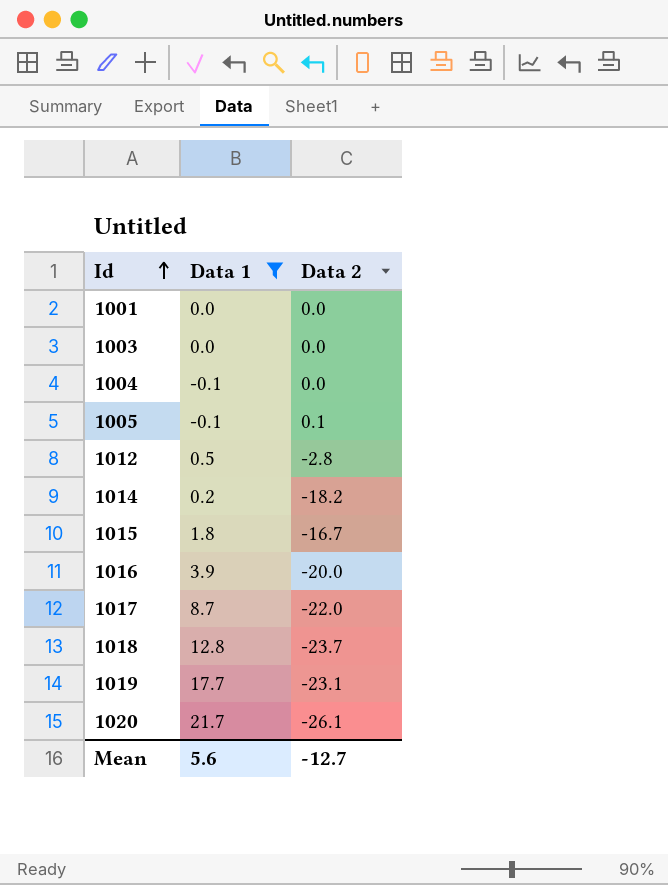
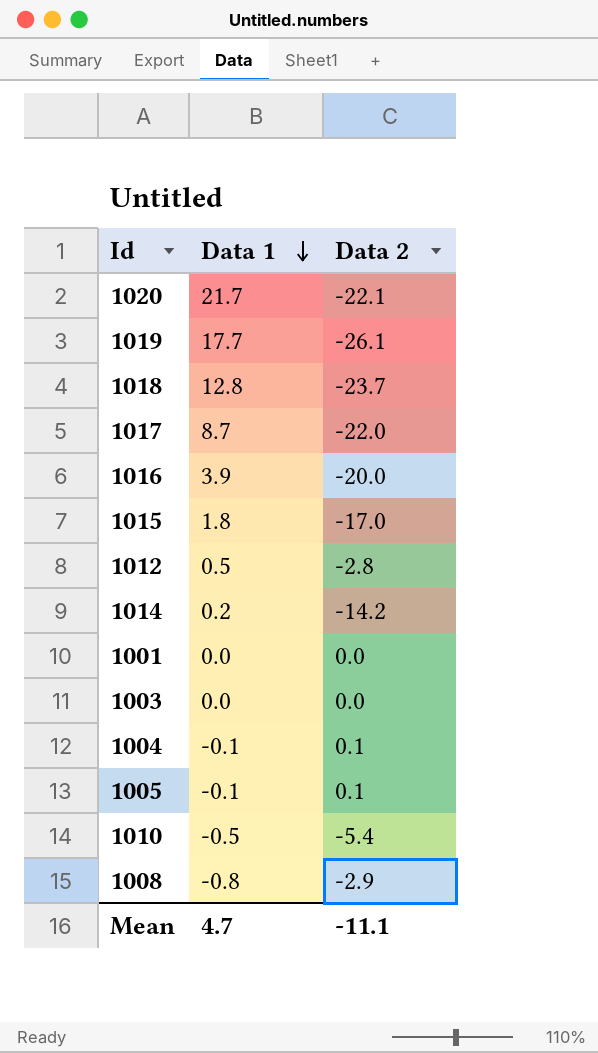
filter: Data 1 >= -0.1 -> none
row order: Id ascending -> Data 1 descending
1020 | Data 2: -26.1 -> -22.1
1019 | Data 2: -23.1 -> -26.1
1015 | Data 2: -16.7 -> -17.0
1014 | Data 2: -18.2 -> -14.2
1004 | Data 2: 0.0 -> 0.1
Mean | Data 1: 5.6 -> 4.7
Mean | Data 2: -12.7 -> -11.1

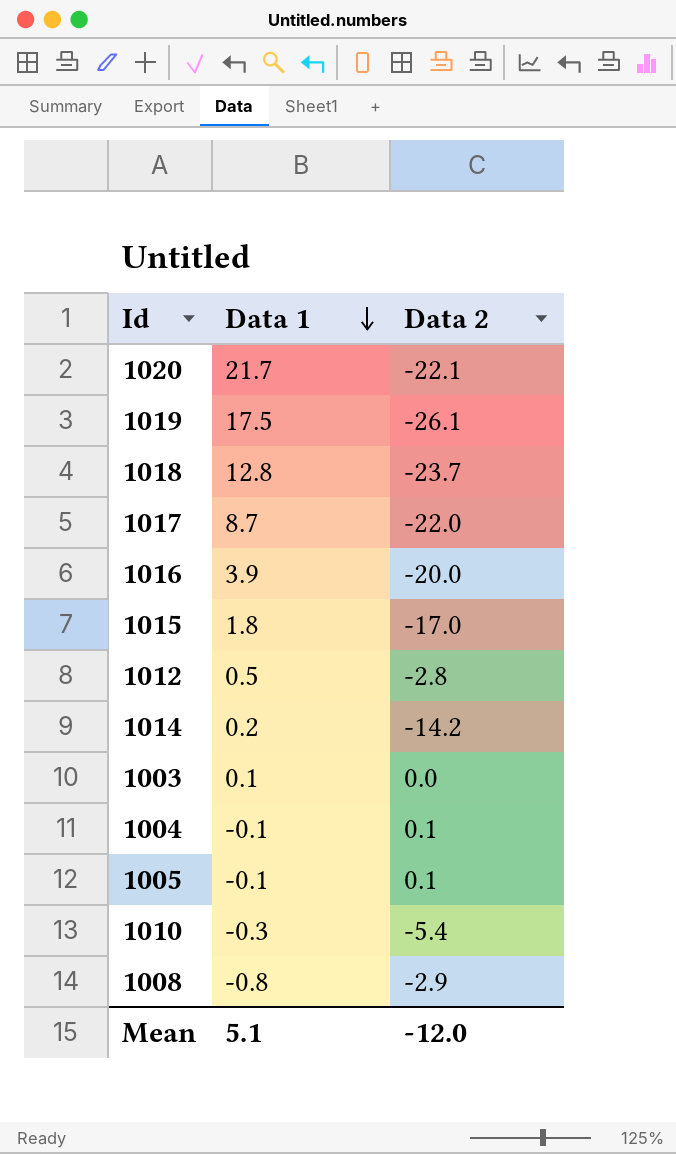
row 1001: 0.0 | 0.0 -> none
1019 | Data 1: 17.7 -> 17.5
1003 | Data 1: 0.0 -> 0.1
1010 | Data 1: -0.5 -> -0.3
Mean | Data 1: 4.7 -> 5.1
Mean | Data 2: -11.1 -> -12.0

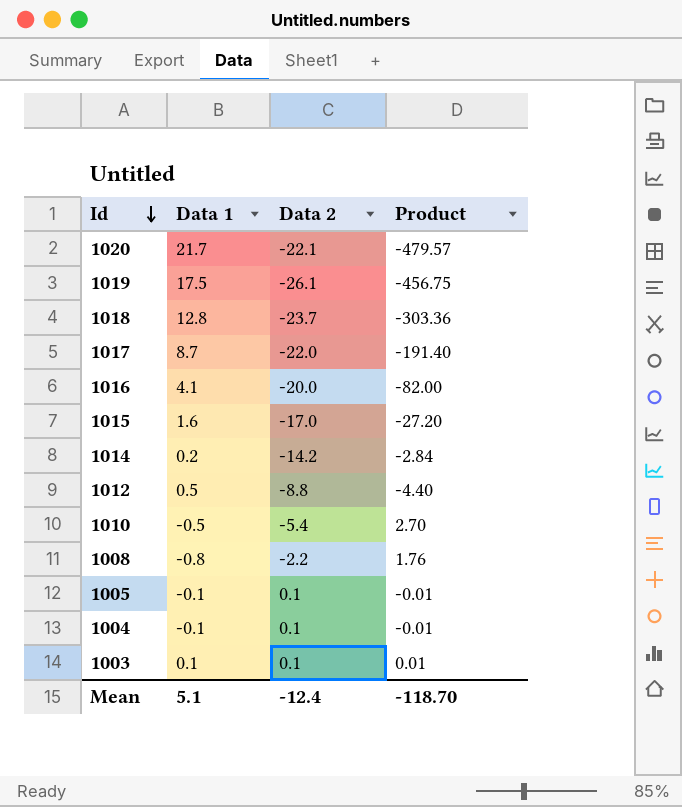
row order: Data 1 descending -> Id descending
column Product | formula: none -> [Data 1] * [Data 2]
1016 | Data 1: 3.9 -> 4.1
1015 | Data 1: 1.8 -> 1.6
1012 | Data 2: -2.8 -> -8.8
1010 | Data 1: -0.3 -> -0.5
1008 | Data 2: -2.9 -> -2.2
1003 | Data 2: 0.0 -> 0.1
Mean | Data 2: -12.0 -> -12.4

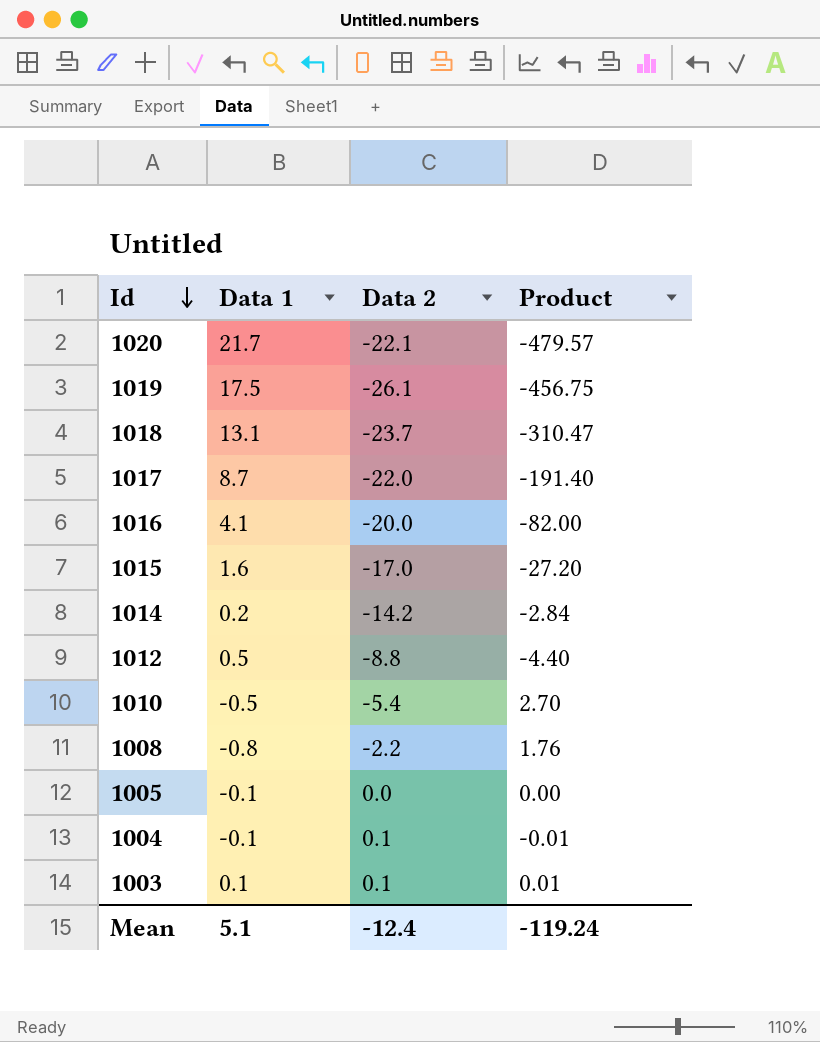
1018 | Data 1: 12.8 -> 13.1
1018 | Product: -303.36 -> -310.47
1005 | Data 2: 0.1 -> 0.0
1005 | Product: -0.01 -> 0.00
Mean | Product: -118.70 -> -119.24

